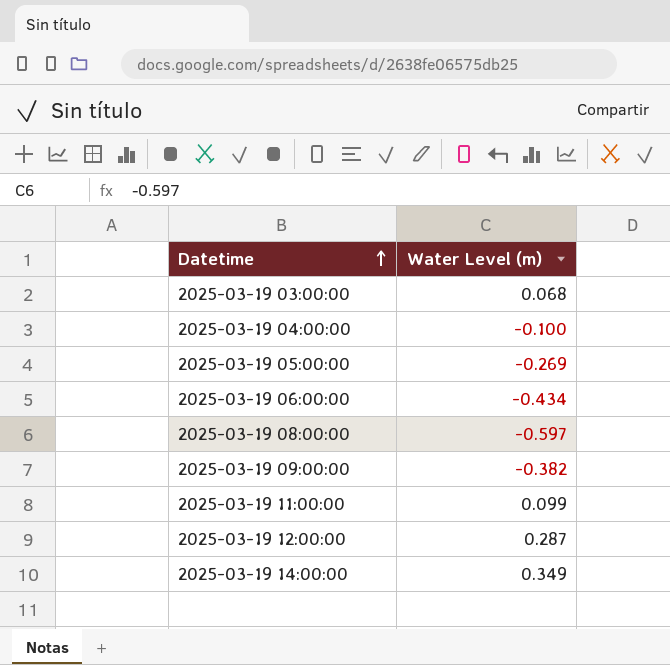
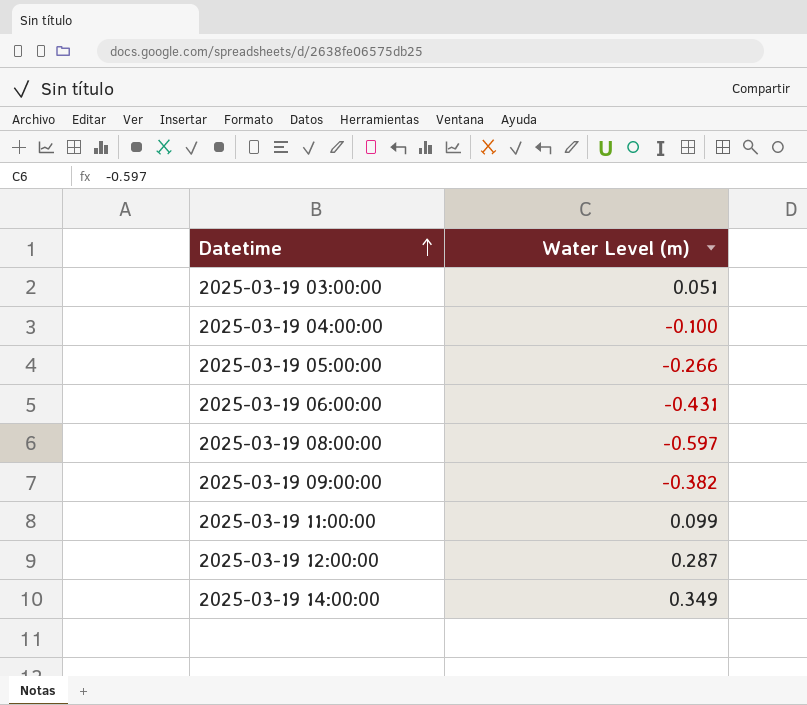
2025-03-19 03:00:00 | Water Level (m): 0.068 -> 0.051
2025-03-19 05:00:00 | Water Level (m): -0.269 -> -0.266
2025-03-19 06:00:00 | Water Level (m): -0.434 -> -0.431

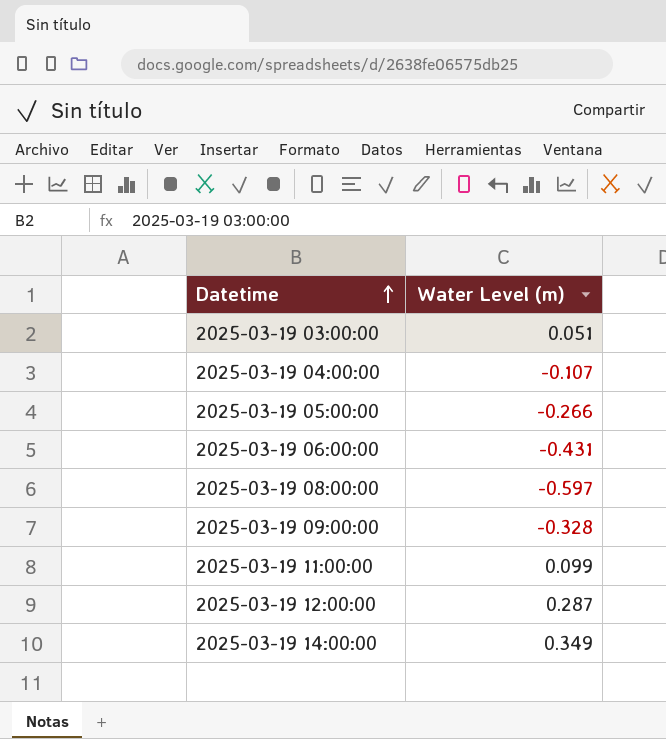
2025-03-19 04:00:00 | Water Level (m): -0.100 -> -0.107
2025-03-19 09:00:00 | Water Level (m): -0.382 -> -0.328

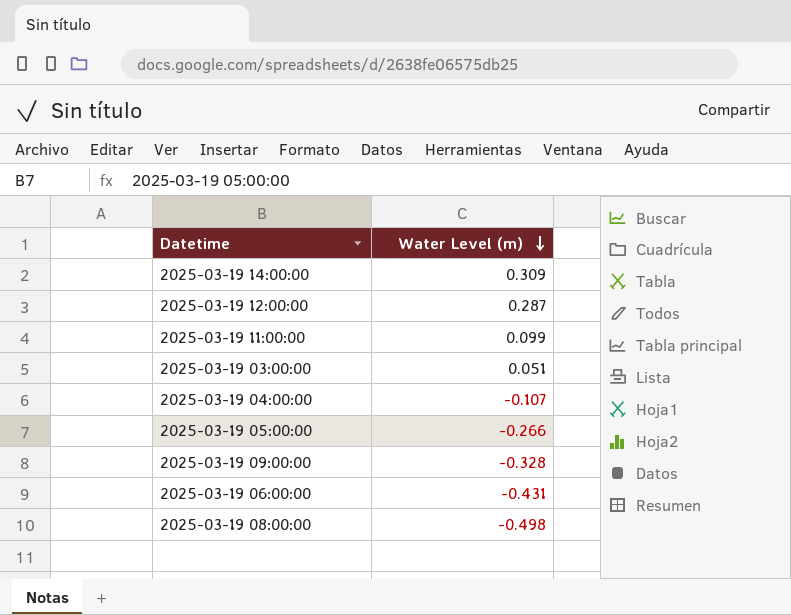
row order: Datetime ascending -> Water Level (m) descending
2025-03-19 14:00:00 | Water Level (m): 0.349 -> 0.309
2025-03-19 08:00:00 | Water Level (m): -0.597 -> -0.498

